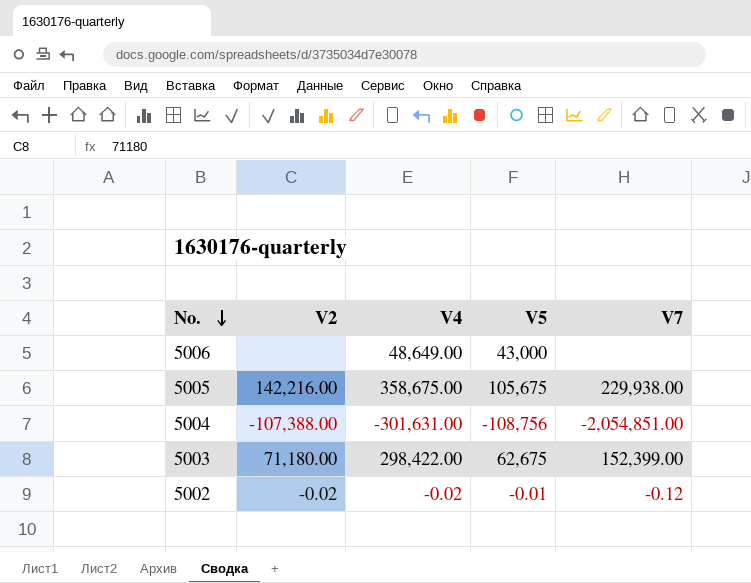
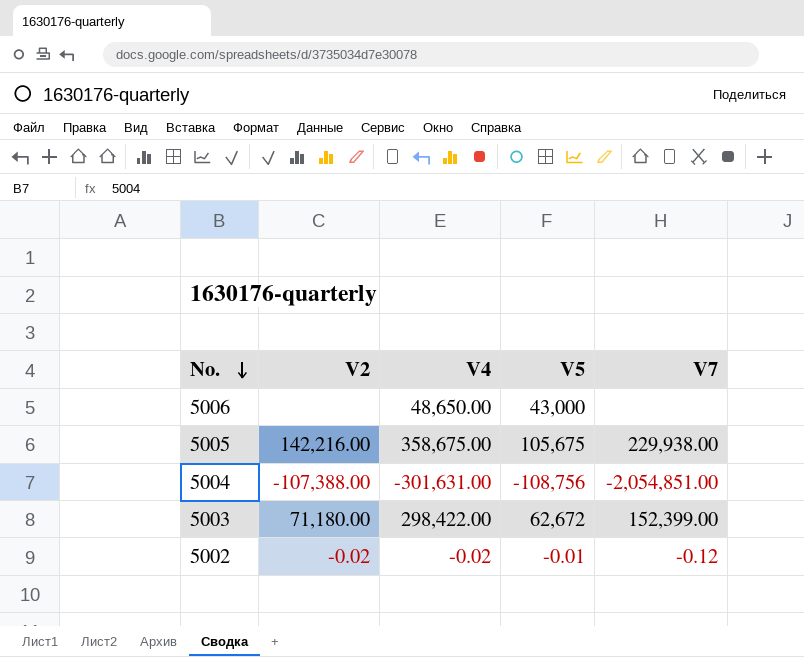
5006 | V4: 48,649.00 -> 48,650.00
5003 | V5: 62,675 -> 62,672

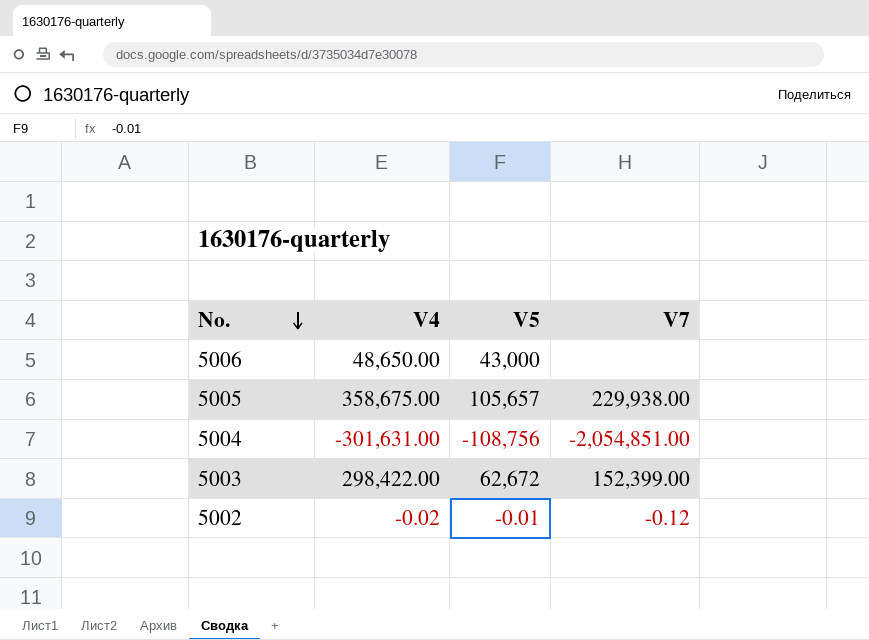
column V2 | position: 2 -> none
5005 | V5: 105,675 -> 105,657

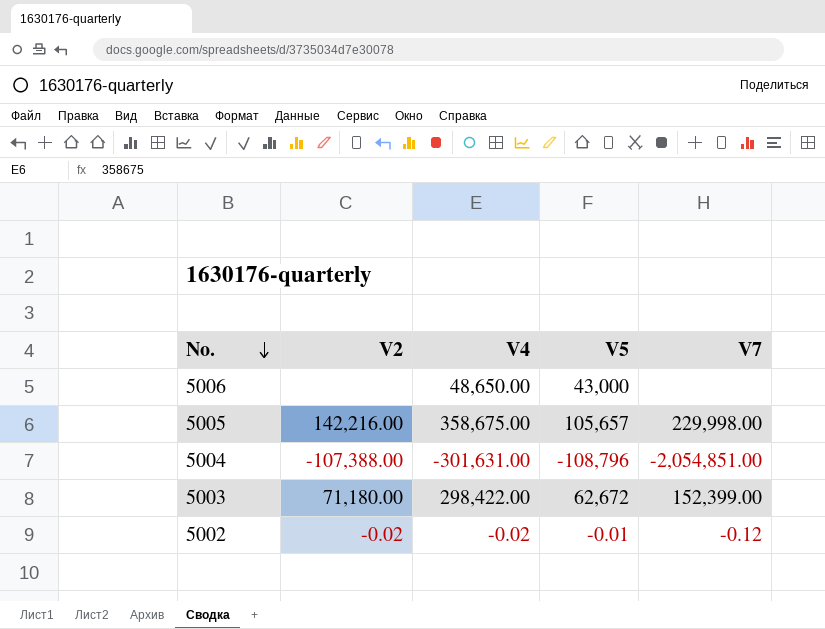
column V2 | position: none -> 2
5005 | V7: 229,938.00 -> 229,998.00
5004 | V5: -108,756 -> -108,796

